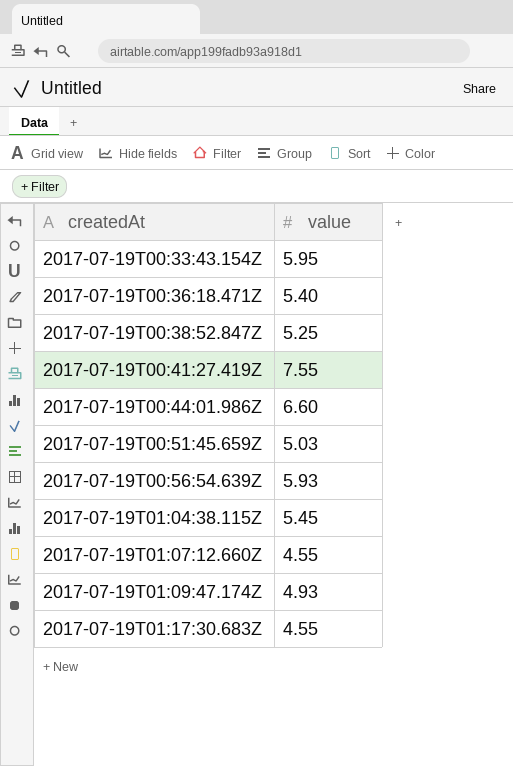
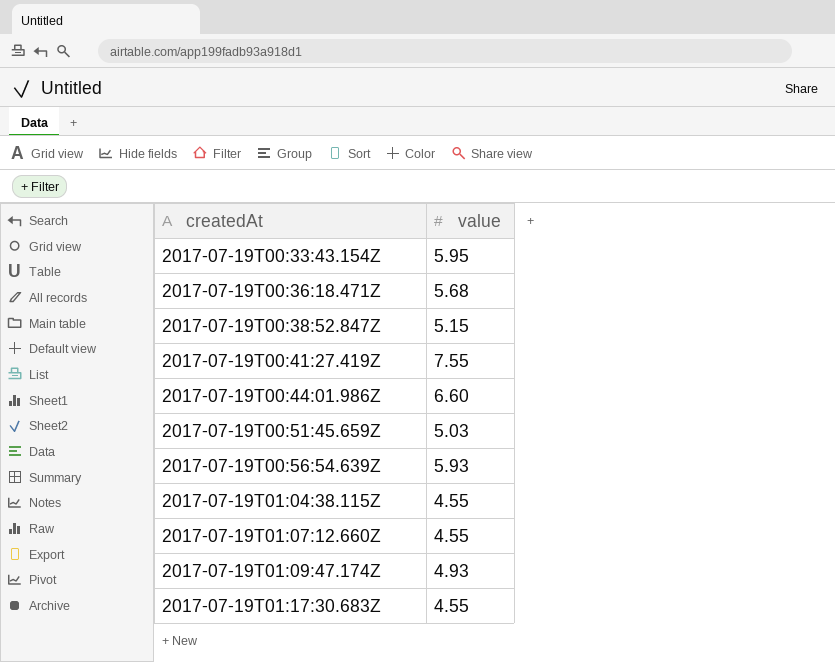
2017-07-19T00:36:18.471Z | value: 5.40 -> 5.68
2017-07-19T00:38:52.847Z | value: 5.25 -> 5.15
2017-07-19T01:04:38.115Z | value: 5.45 -> 4.55

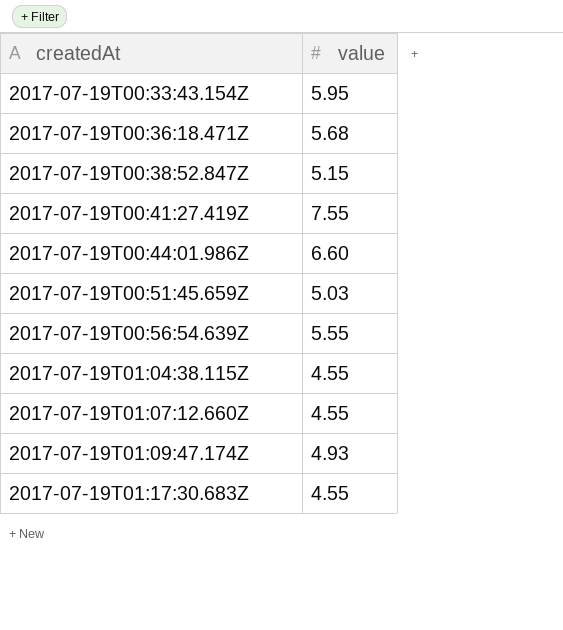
2017-07-19T00:56:54.639Z | value: 5.93 -> 5.55

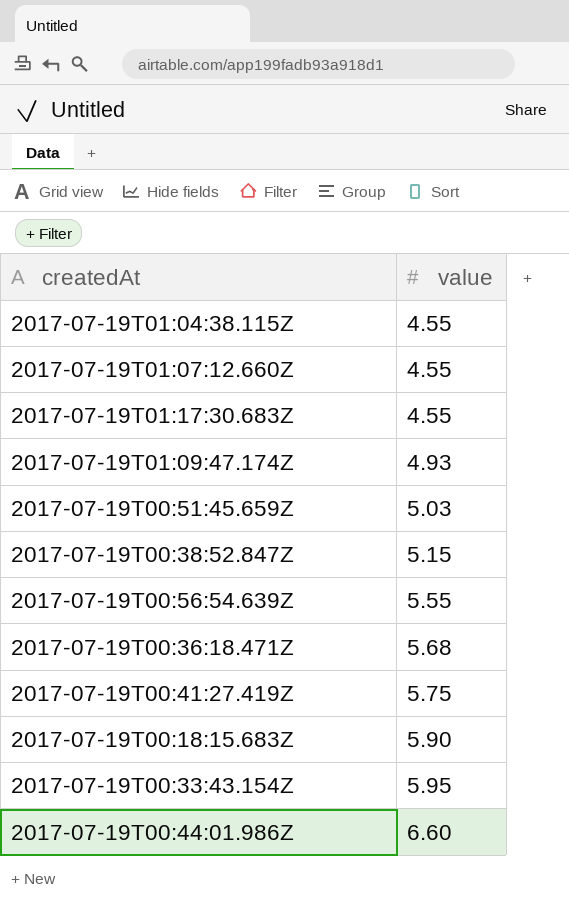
row order: createdAt ascending -> value ascending
2017-07-19T00:41:27.419Z | value: 7.55 -> 5.75
row 2017-07-19T00:18:15.683Z: none -> 5.90

